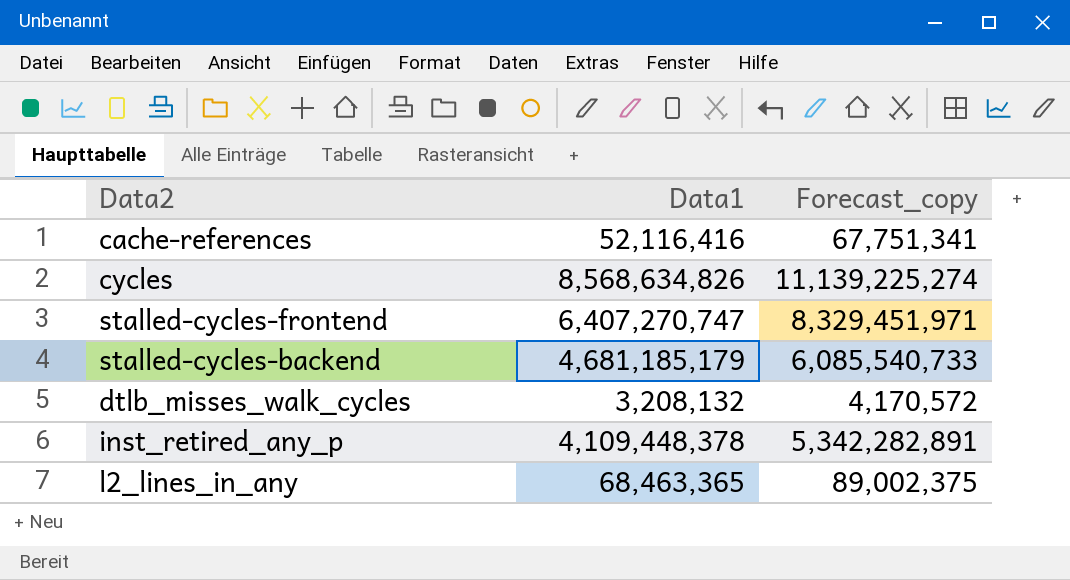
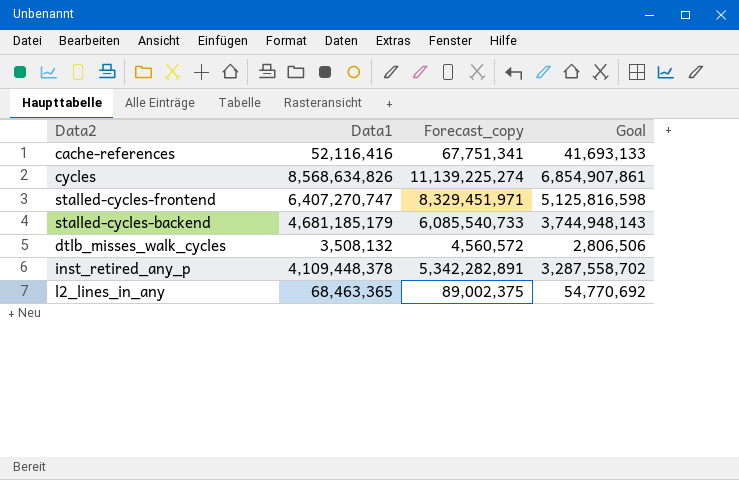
column Goal | formula: none -> [Data1] * 0.8
dtlb_misses_walk_cycles | Data1: 3,208,132 -> 3,508,132
dtlb_misses_walk_cycles | Forecast_copy: 4,170,572 -> 4,560,572

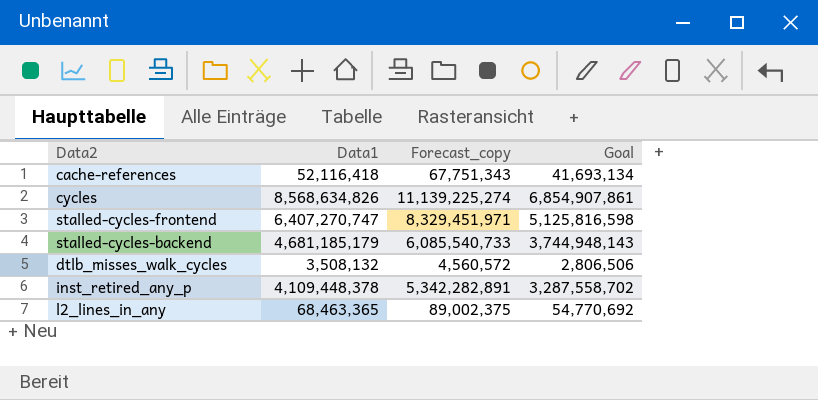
cache-references | Data1: 52,116,416 -> 52,116,418
cache-references | Forecast_copy: 67,751,341 -> 67,751,343
cache-references | Goal: 41,693,133 -> 41,693,134

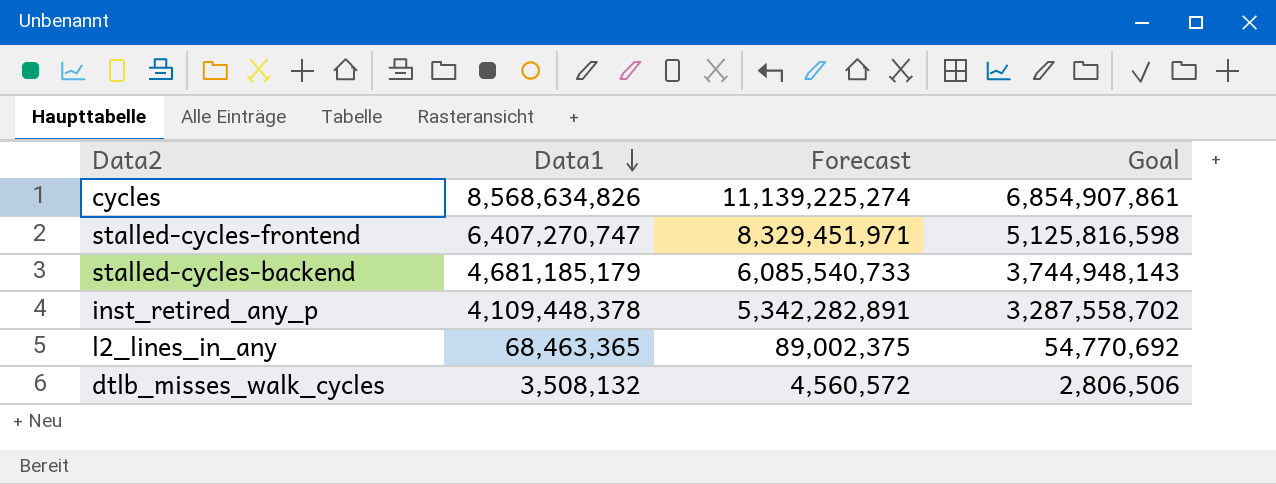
row order: none -> Data1 descending
column name: Forecast_copy -> Forecast
row cache-references: 52,116,418 | 67,751,343 | 41,693,134 -> none

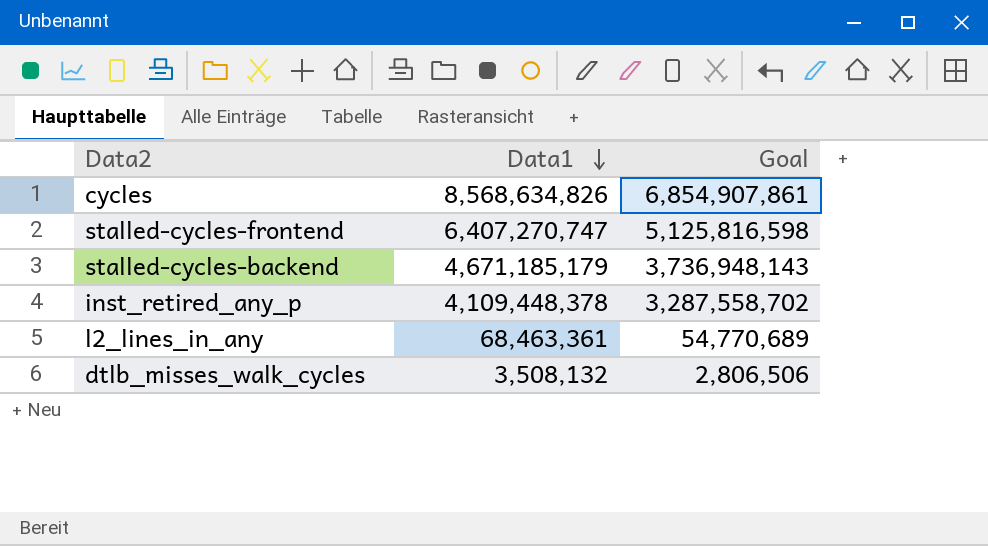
column Forecast | formula: [Data1] * 1.3 -> none
stalled-cycles-backend | Data1: 4,681,185,179 -> 4,671,185,179
stalled-cycles-backend | Goal: 3,744,948,143 -> 3,736,948,143
l2_lines_in_any | Data1: 68,463,365 -> 68,463,361
l2_lines_in_any | Goal: 54,770,692 -> 54,770,689

